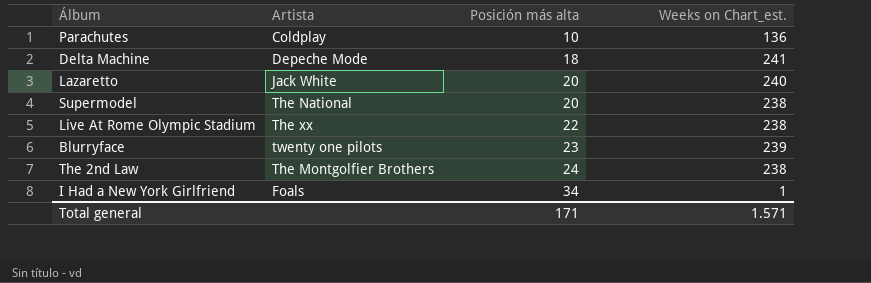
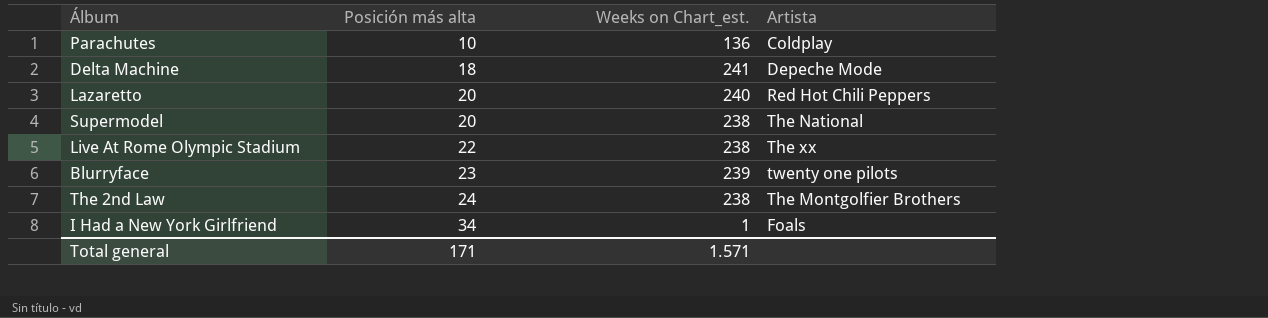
column Artista | position: 2 -> 4
Lazaretto | Artista: Jack White -> Red Hot Chili Peppers

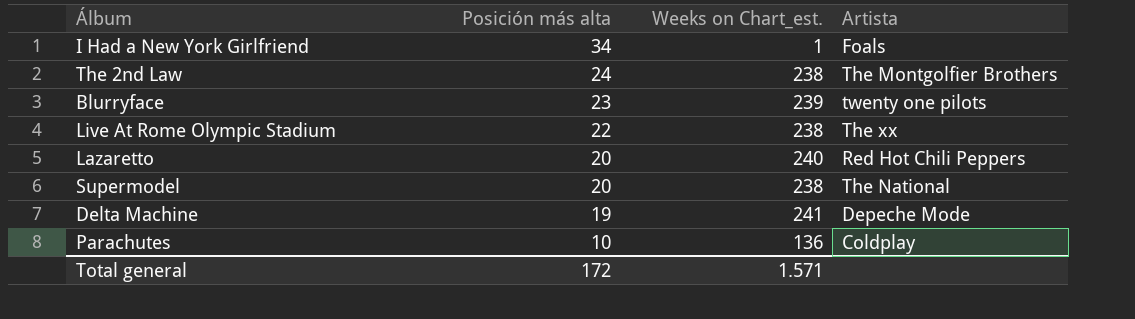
row order: Posición más alta ascending -> Posición más alta descending
Delta Machine | Posición más alta: 18 -> 19
Total general | Posición más alta: 171 -> 172

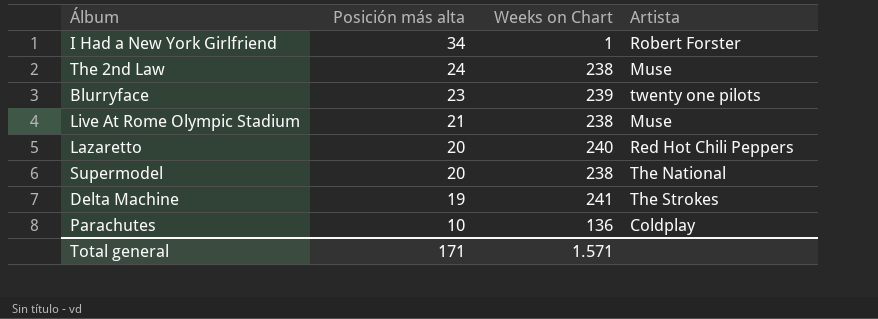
column name: Weeks on Chart_est. -> Weeks on Chart
I Had a New York Girlfriend | Artista: Foals -> Robert Forster
The 2nd Law | Artista: The Montgolfier Brothers -> Muse
Live At Rome Olympic Stadium | Posición más alta: 22 -> 21
Live At Rome Olympic Stadium | Artista: The xx -> Muse
Delta Machine | Artista: Depeche Mode -> The Strokes
Total general | Posición más alta: 172 -> 171

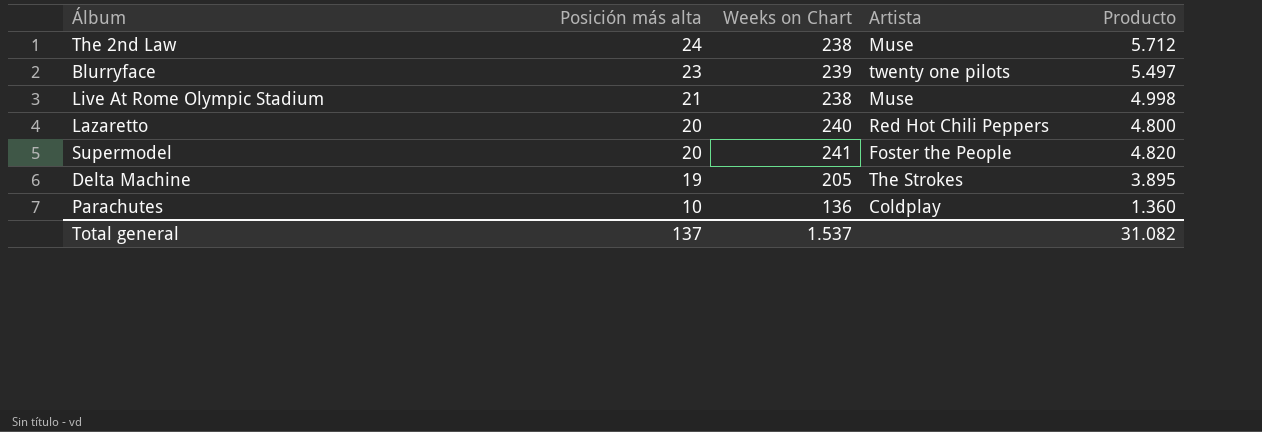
column Producto | formula: none -> [Posición más alta] * [Weeks on Chart]
row I Had a New York Girlfriend: 34 | 1 | Robert Forster -> none
Supermodel | Weeks on Chart: 238 -> 241
Supermodel | Artista: The National -> Foster the People
Delta Machine | Weeks on Chart: 241 -> 205
Total general | Posición más alta: 171 -> 137
Total general | Weeks on Chart: 1.571 -> 1.537

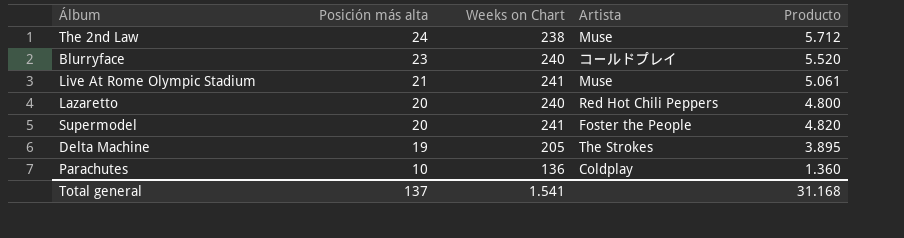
Blurryface | Weeks on Chart: 239 -> 240
Blurryface | Artista: twenty one pilots -> コールドプレイ
Blurryface | Producto: 5.497 -> 5.520
Live At Rome Olympic Stadium | Weeks on Chart: 238 -> 241
Live At Rome Olympic Stadium | Producto: 4.998 -> 5.061
Total general | Weeks on Chart: 1.537 -> 1.541
Total general | Producto: 31.082 -> 31.168

